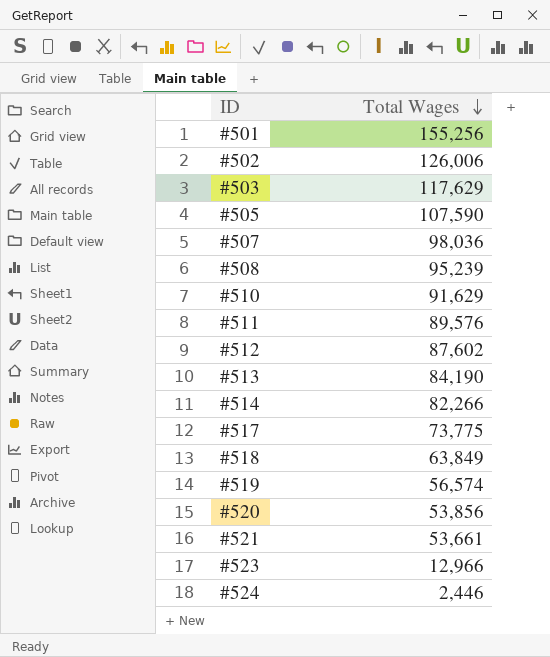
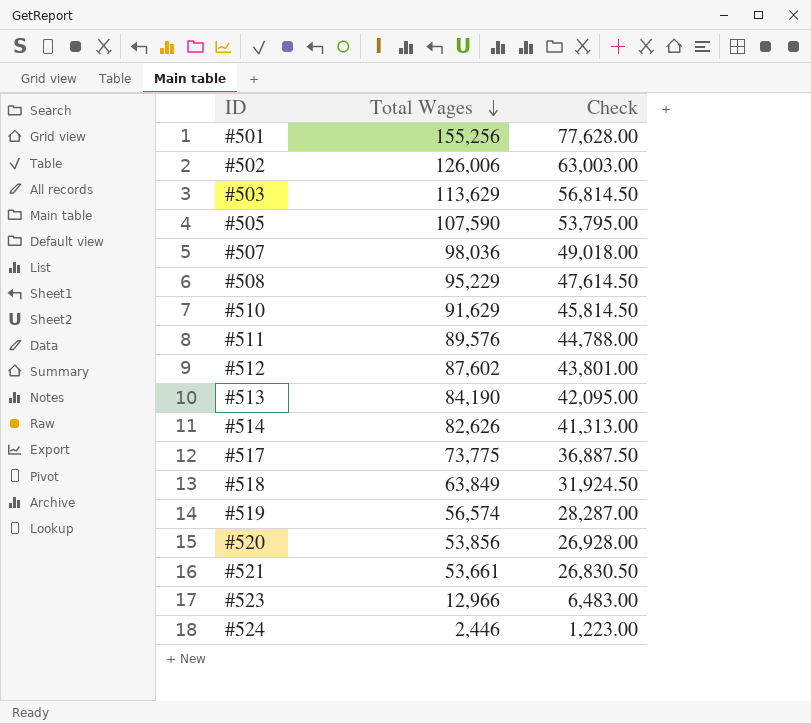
column Check | formula: none -> [Total Wages] * 0.5
#503 | Total Wages: 117,629 -> 113,629
#508 | Total Wages: 95,239 -> 95,229
#514 | Total Wages: 82,266 -> 82,626

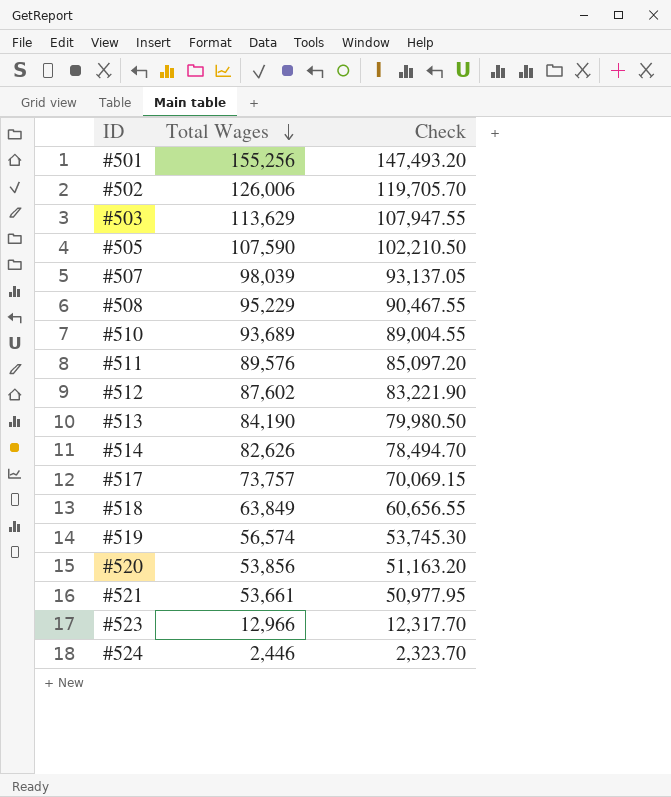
column Check | formula: [Total Wages] * 0.5 -> [Total Wages] * 0.95
#507 | Total Wages: 98,036 -> 98,039
#510 | Total Wages: 91,629 -> 93,689
#517 | Total Wages: 73,775 -> 73,757

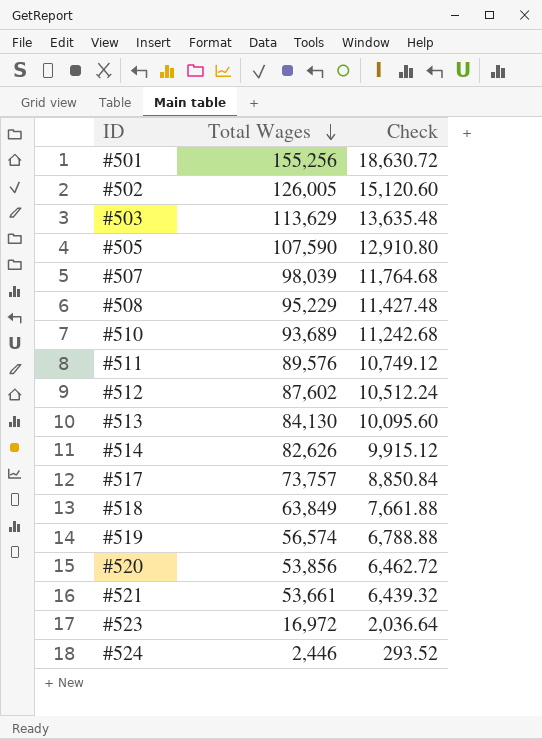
column Check | formula: [Total Wages] * 0.95 -> [Total Wages] * 0.12
#502 | Total Wages: 126,006 -> 126,005
#513 | Total Wages: 84,190 -> 84,130
#523 | Total Wages: 12,966 -> 16,972

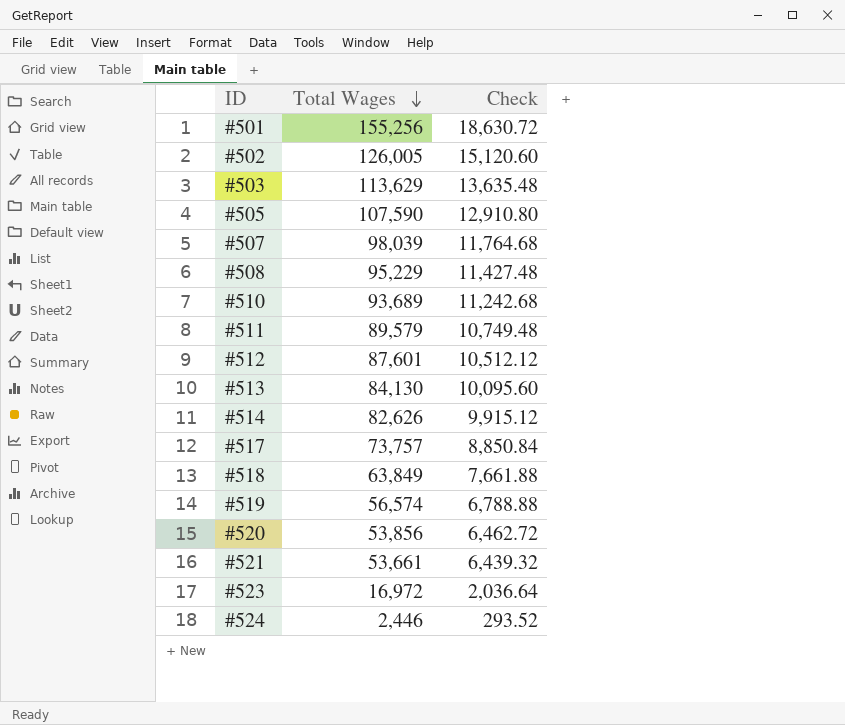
#511 | Total Wages: 89,576 -> 89,579
#511 | Check: 10,749.12 -> 10,749.48
#512 | Total Wages: 87,602 -> 87,601
#512 | Check: 10,512.24 -> 10,512.12

